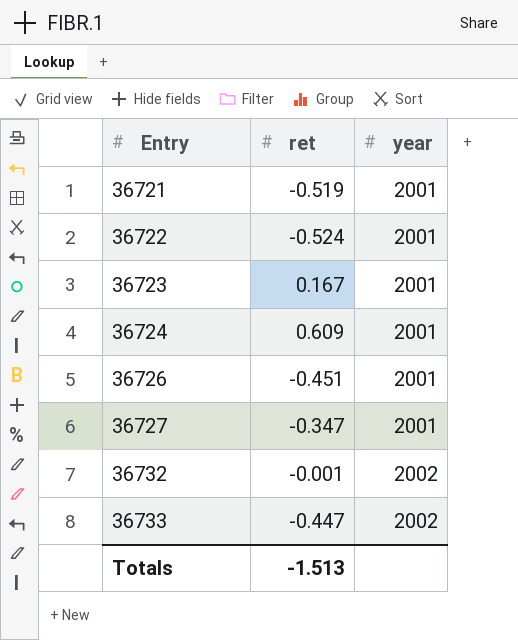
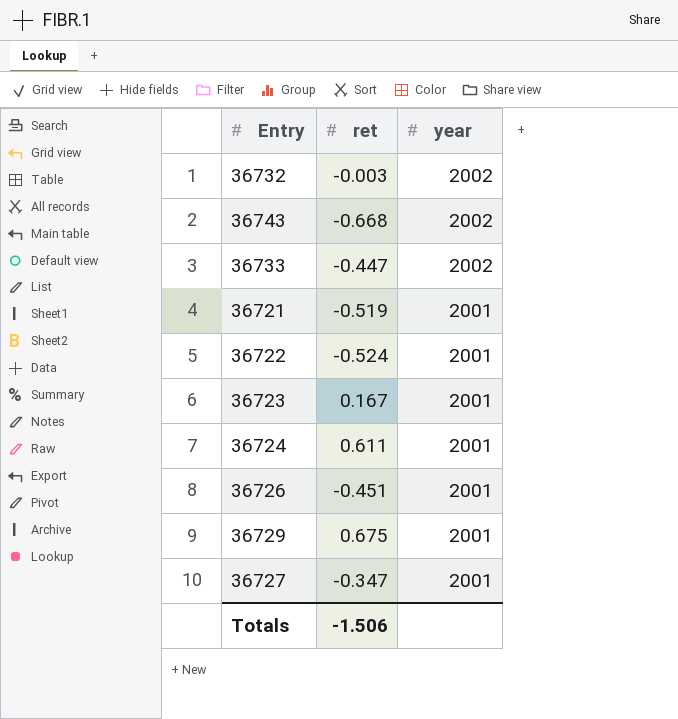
row order: Entry ascending -> year descending
36732 | ret: -0.001 -> -0.003
row 36743: none -> -0.668 | 2002
36724 | ret: 0.609 -> 0.611
row 36729: none -> 0.675 | 2001
Totals | ret: -1.513 -> -1.506

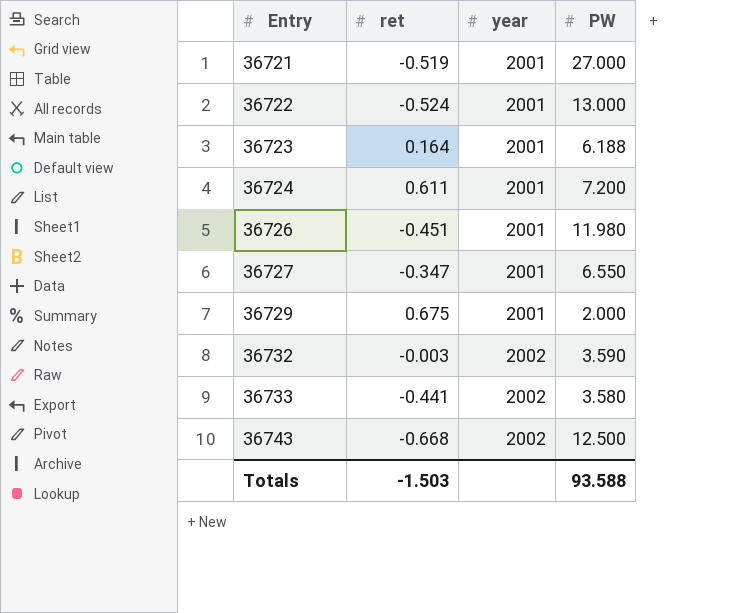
row order: year descending -> Entry ascending
column PW | position: none -> 4
36723 | ret: 0.167 -> 0.164
36733 | ret: -0.447 -> -0.441
Totals | ret: -1.506 -> -1.503

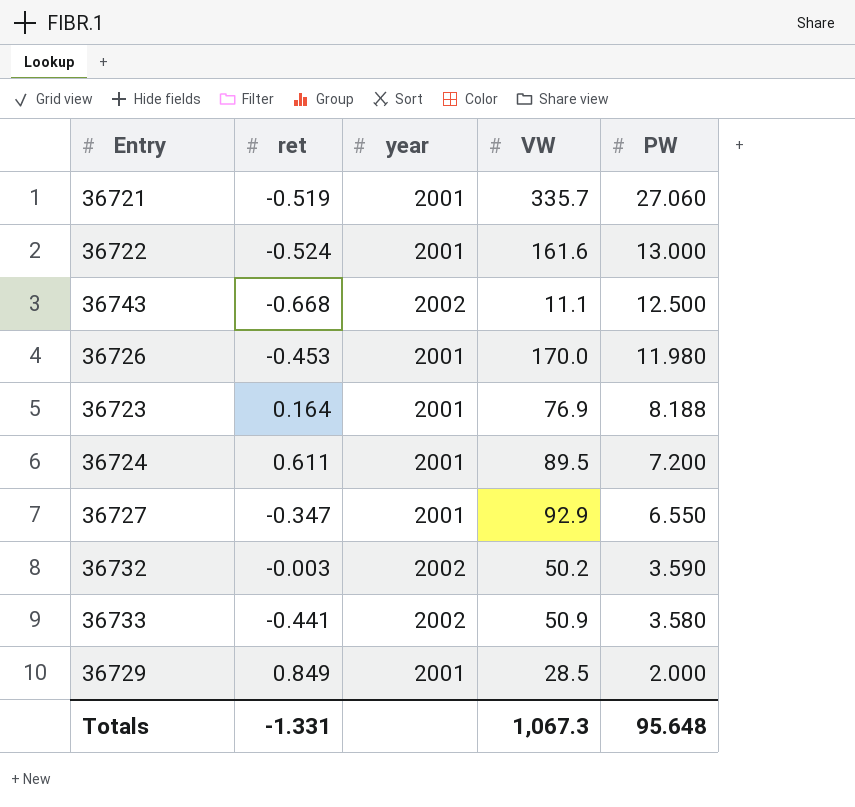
row order: Entry ascending -> PW descending
column VW | position: none -> 4
36721 | PW: 27.000 -> 27.060
36726 | ret: -0.451 -> -0.453
36723 | PW: 6.188 -> 8.188
36729 | ret: 0.675 -> 0.849
Totals | ret: -1.503 -> -1.331
Totals | PW: 93.588 -> 95.648

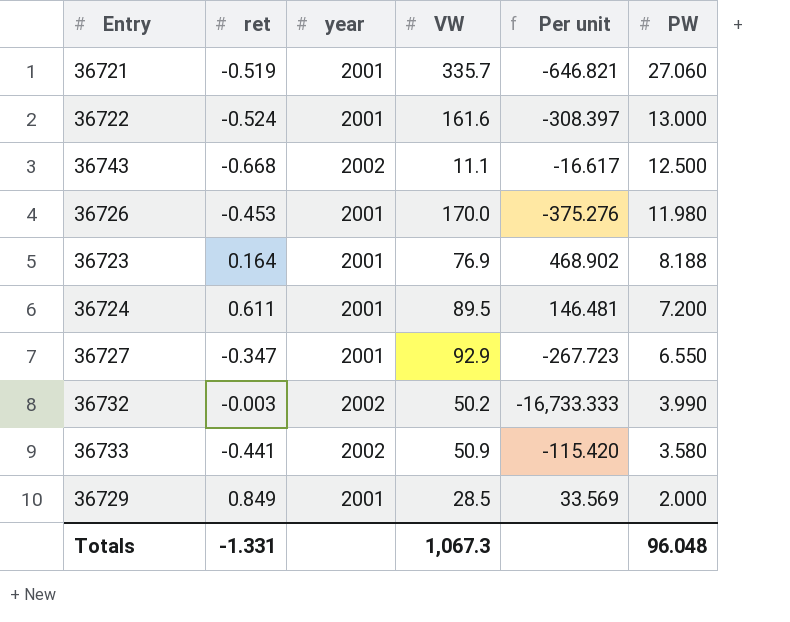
column Per unit | formula: none -> [VW] / [ret]
36732 | PW: 3.590 -> 3.990
Totals | PW: 95.648 -> 96.048

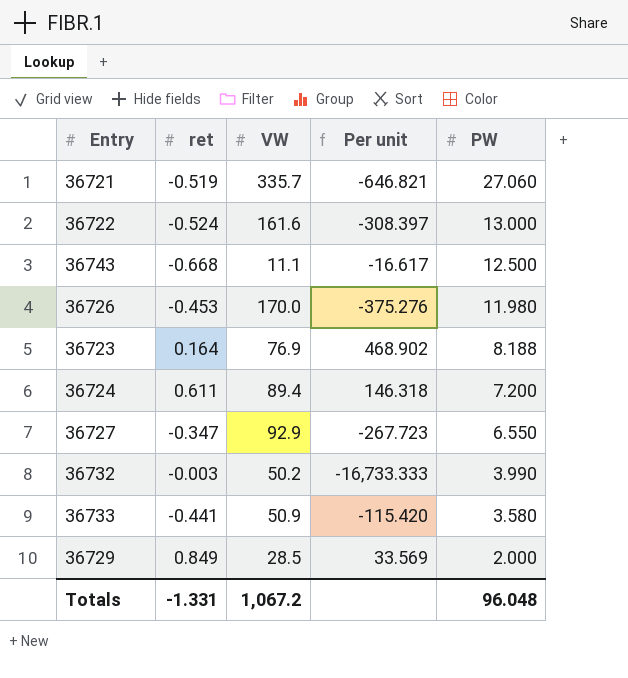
column year | position: 3 -> none
36724 | VW: 89.5 -> 89.4
36724 | Per unit: 146.481 -> 146.318
Totals | VW: 1,067.3 -> 1,067.2

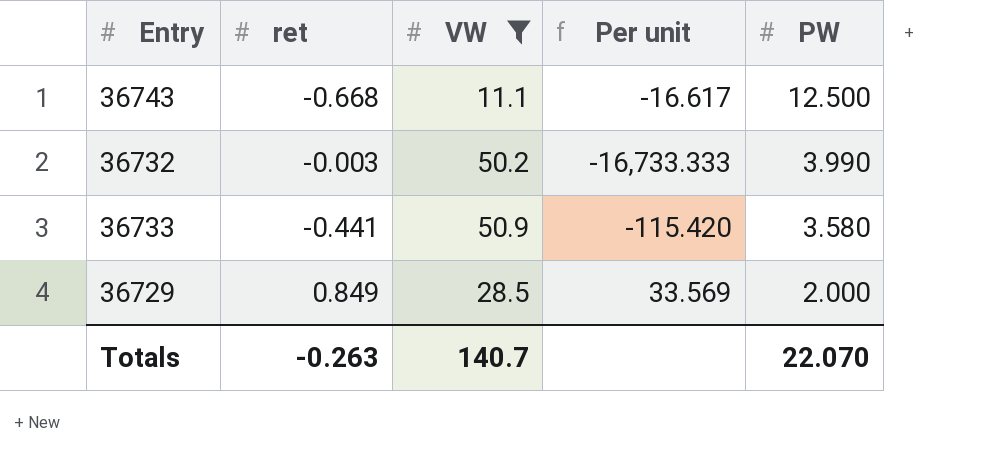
filter: none -> VW <= 50.9
Totals | ret: -1.331 -> -0.263
Totals | VW: 1,067.2 -> 140.7
Totals | PW: 96.048 -> 22.070

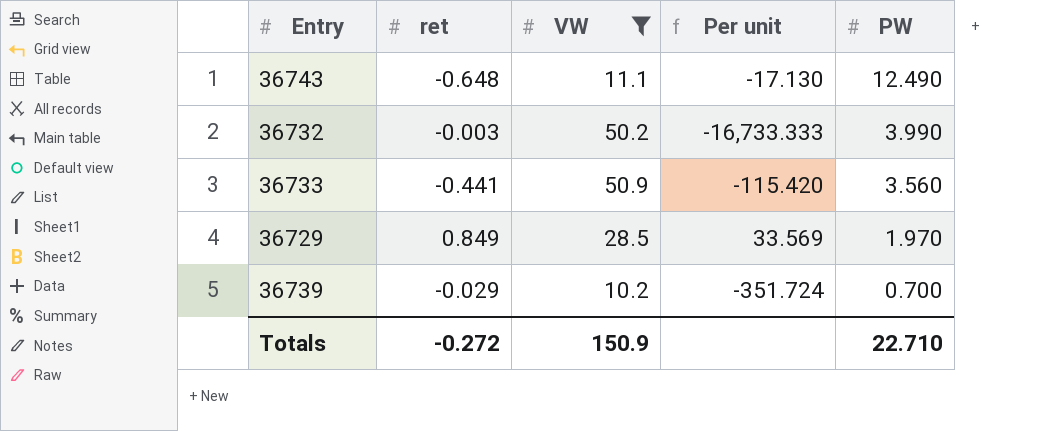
36743 | ret: -0.668 -> -0.648
36743 | Per unit: -16.617 -> -17.130
36743 | PW: 12.500 -> 12.490
36733 | PW: 3.580 -> 3.560
36729 | PW: 2.000 -> 1.970
row 36739: none -> -0.029 | 10.2 | -351.724 | 0.700
Totals | ret: -0.263 -> -0.272
Totals | VW: 140.7 -> 150.9
Totals | PW: 22.070 -> 22.710

